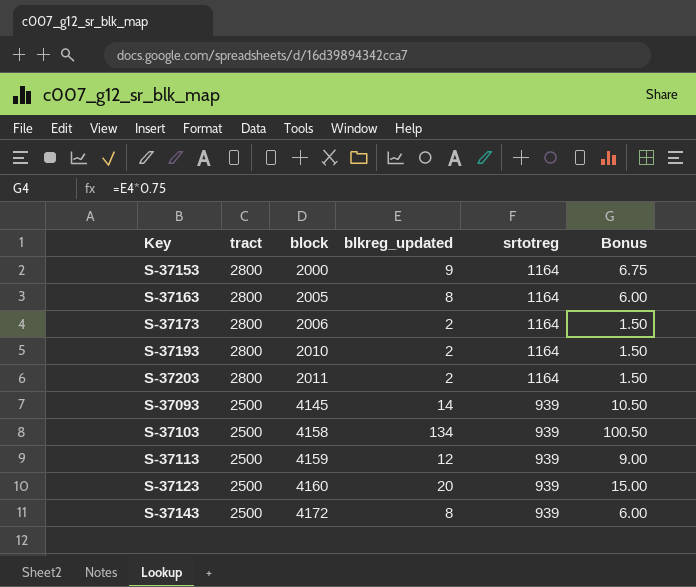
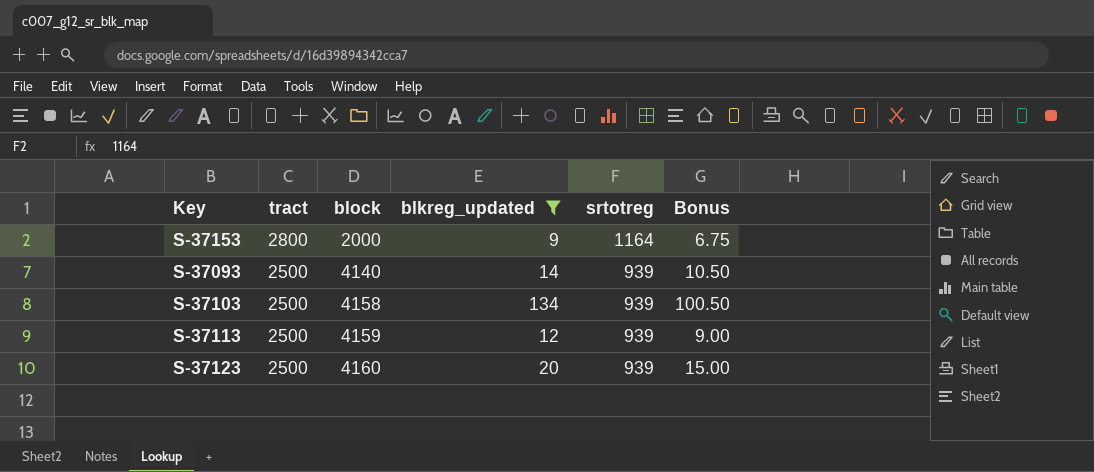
filter: none -> blkreg_updated >= 9
S-37093 | block: 4145 -> 4140

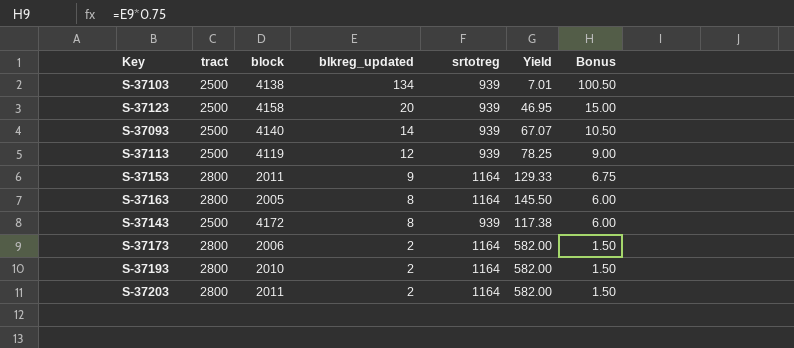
filter: blkreg_updated >= 9 -> none
row order: tract descending -> blkreg_updated descending
column Yield | formula: none -> [srtotreg] / [blkreg_updated]
S-37103 | block: 4158 -> 4138
S-37123 | block: 4160 -> 4158
S-37113 | block: 4159 -> 4119
S-37153 | block: 2000 -> 2011

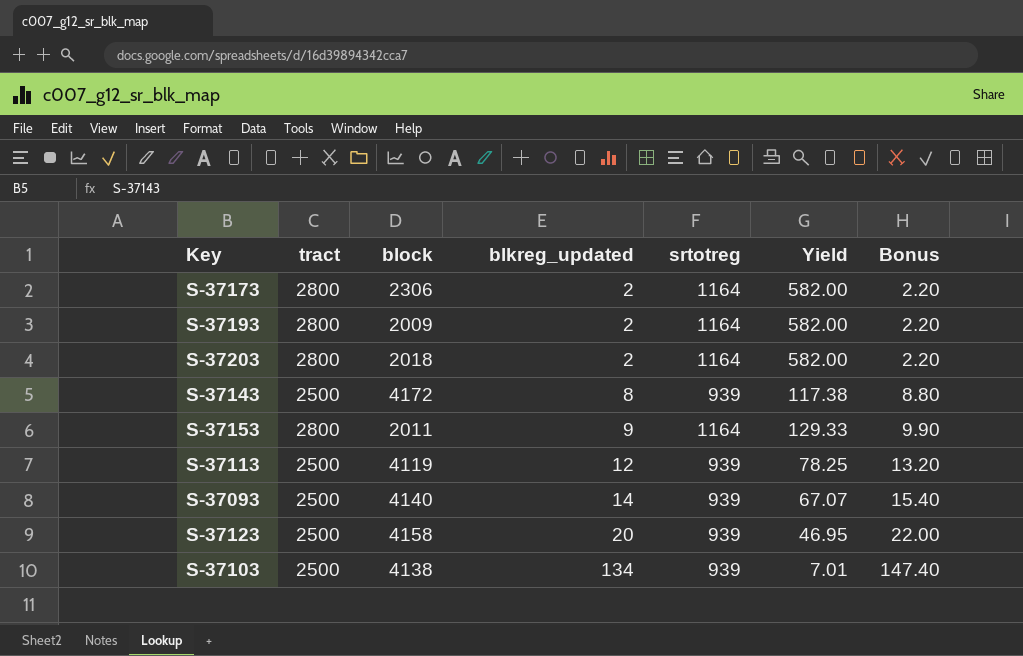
row order: blkreg_updated descending -> blkreg_updated ascending
column Bonus | formula: [blkreg_updated] * 0.75 -> [blkreg_updated] * 1.1
row S-37163: 2800 | 2005 | 8 | 1164 | 145.50 | 6.00 -> none
S-37173 | block: 2006 -> 2306
S-37193 | block: 2010 -> 2009
S-37203 | block: 2011 -> 2018

